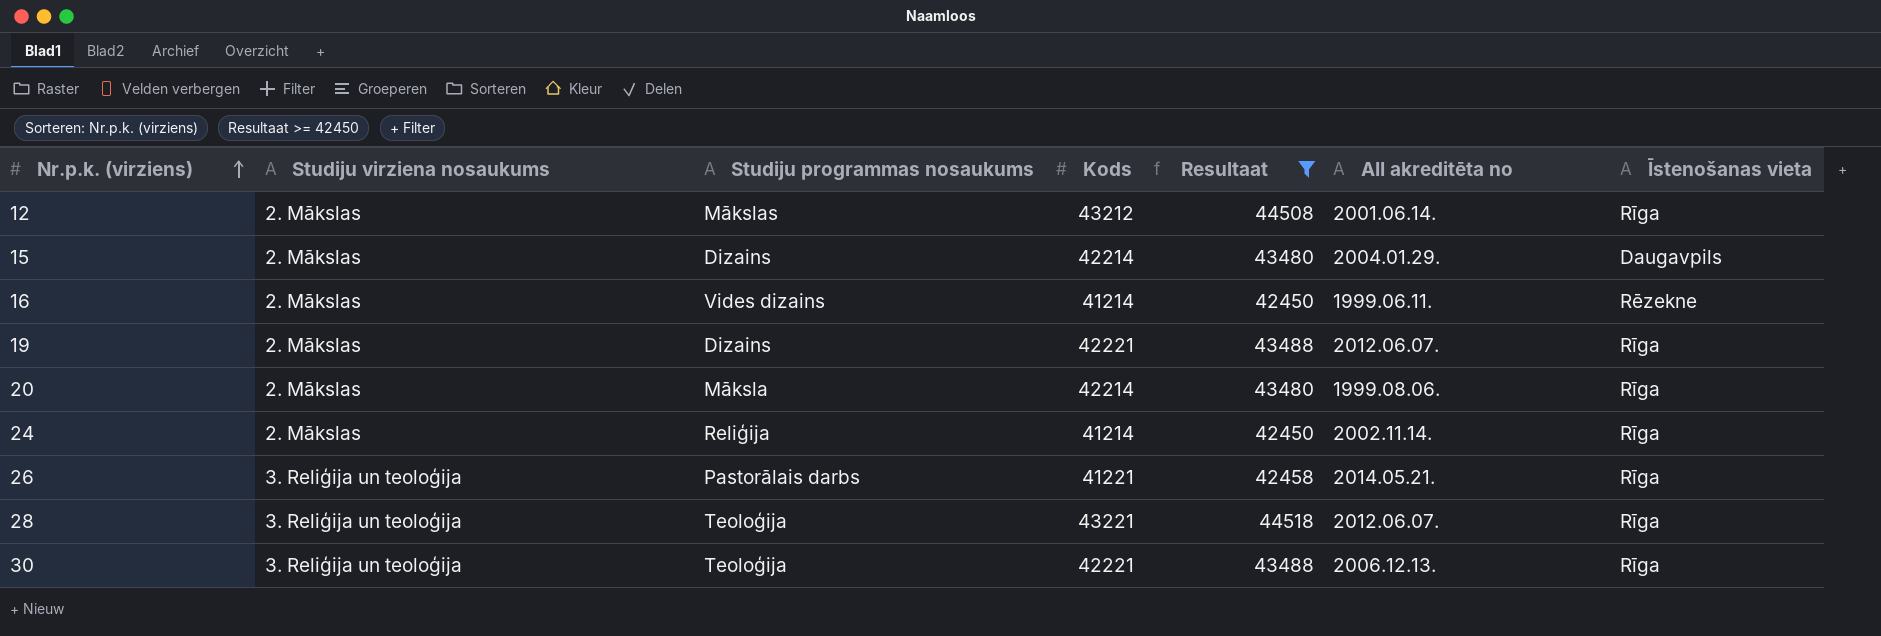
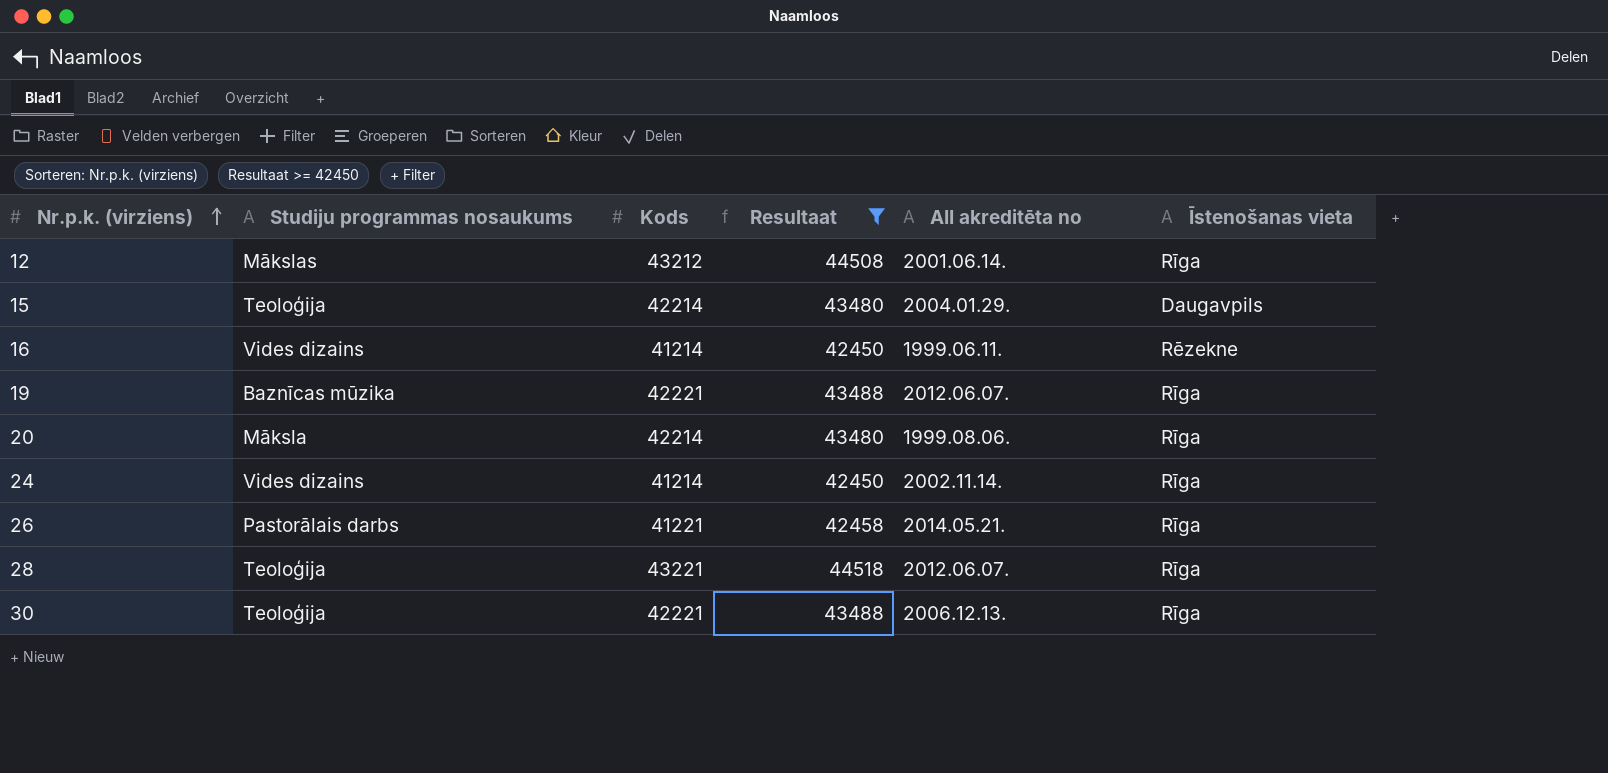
column Studiju virziena nosaukums | position: 2 -> none
15 | Studiju programmas nosaukums: Dizains -> Teoloģija
19 | Studiju programmas nosaukums: Dizains -> Baznīcas mūzika
24 | Studiju programmas nosaukums: Reliģija -> Vides dizains

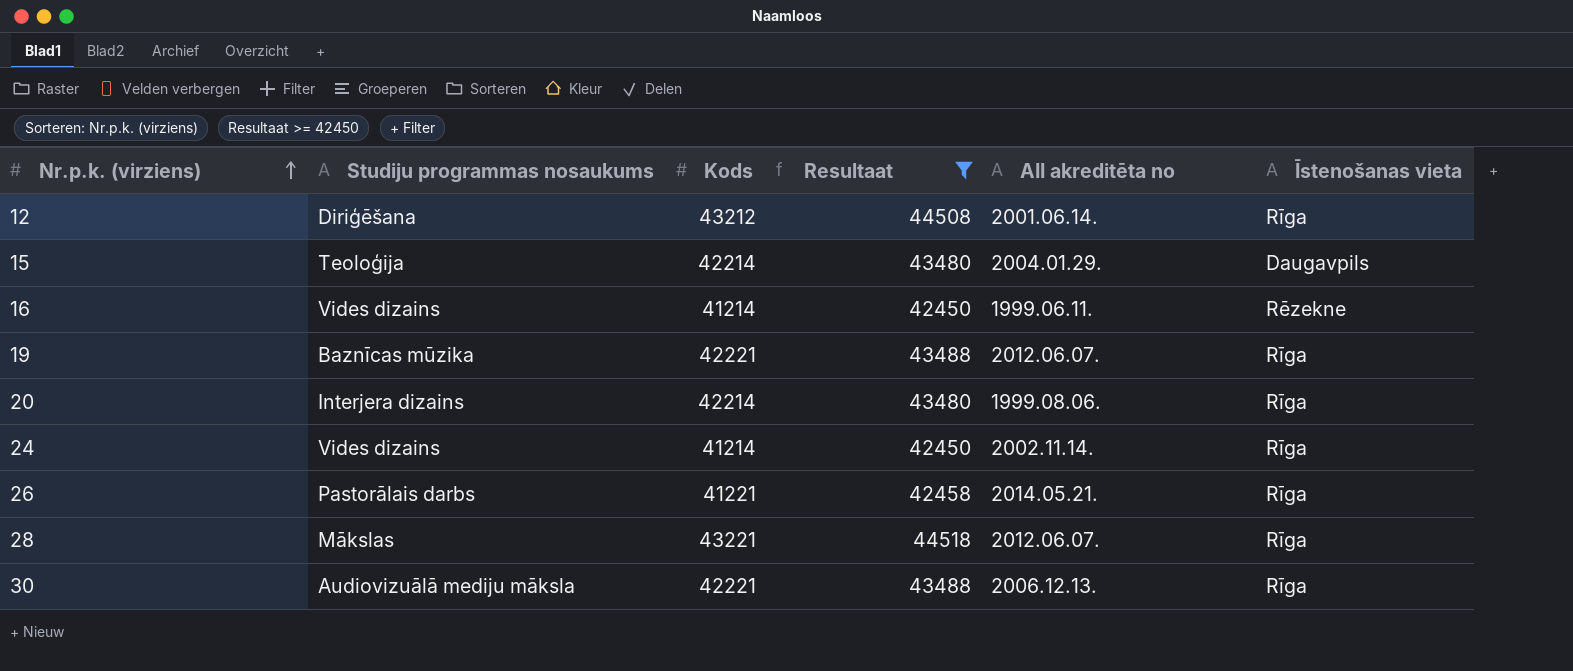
12 | Studiju programmas nosaukums: Mākslas -> Diriģēšana
20 | Studiju programmas nosaukums: Māksla -> Interjera dizains
28 | Studiju programmas nosaukums: Teoloģija -> Mākslas
30 | Studiju programmas nosaukums: Teoloģija -> Audiovizuālā mediju māksla

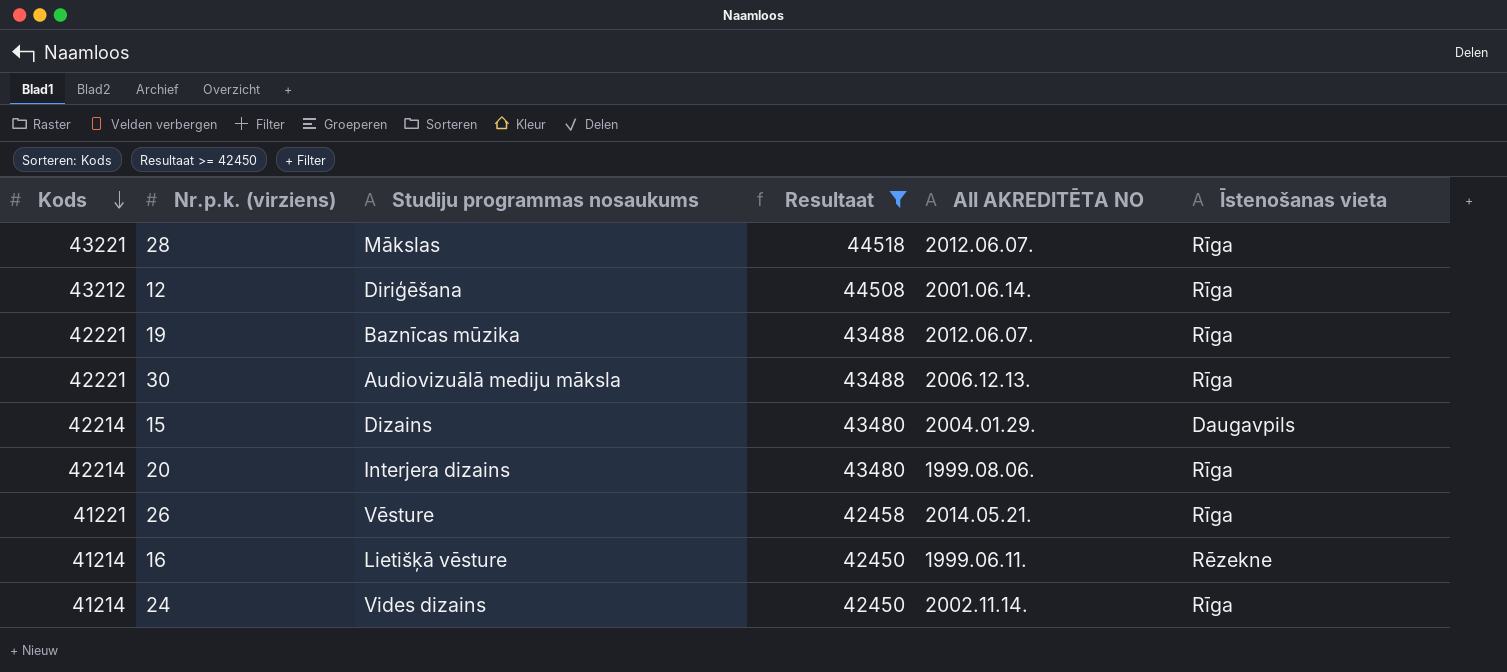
row order: Nr.p.k. (virziens) ascending -> Kods descending
column Kods | position: 3 -> 1
column name: AII akreditēta no -> AII AKREDITĒTA NO
15 | Studiju programmas nosaukums: Teoloģija -> Dizains
26 | Studiju programmas nosaukums: Pastorālais darbs -> Vēsture
16 | Studiju programmas nosaukums: Vides dizains -> Lietišķā vēsture

